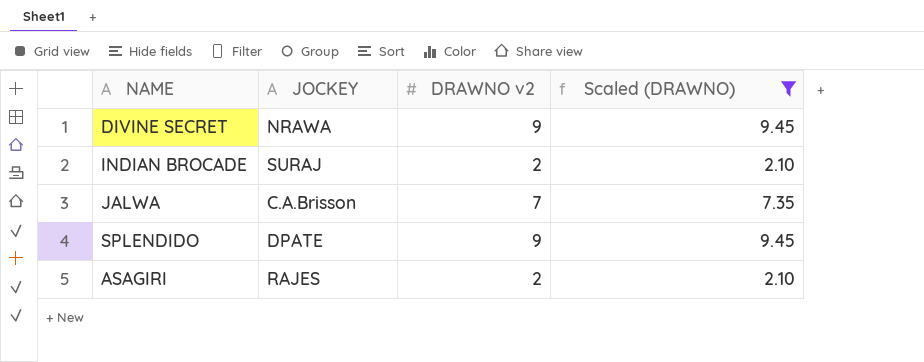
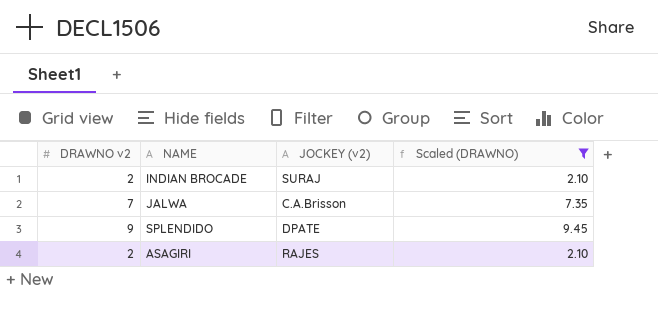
column DRAWNO v2 | position: 3 -> 1
column name: JOCKEY -> JOCKEY (v2)
row DIVINE SECRET: NRAWA | 9 | 9.45 -> none

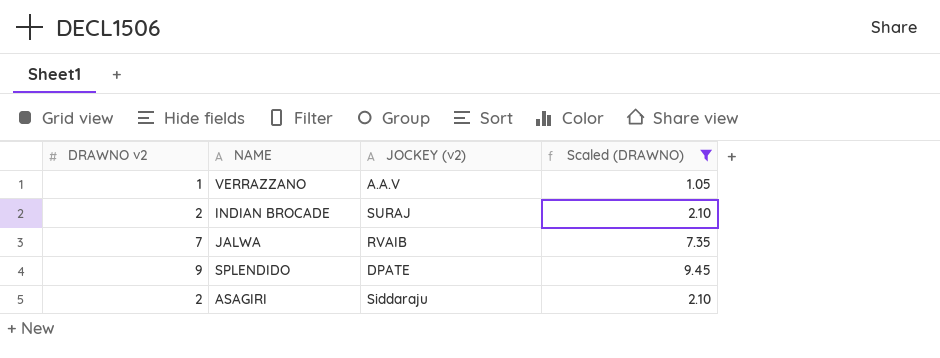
row VERRAZZANO: none -> 1 | A.A.V | 1.05
JALWA | JOCKEY (v2): C.A.Brisson -> RVAIB
ASAGIRI | JOCKEY (v2): RAJES -> Siddaraju

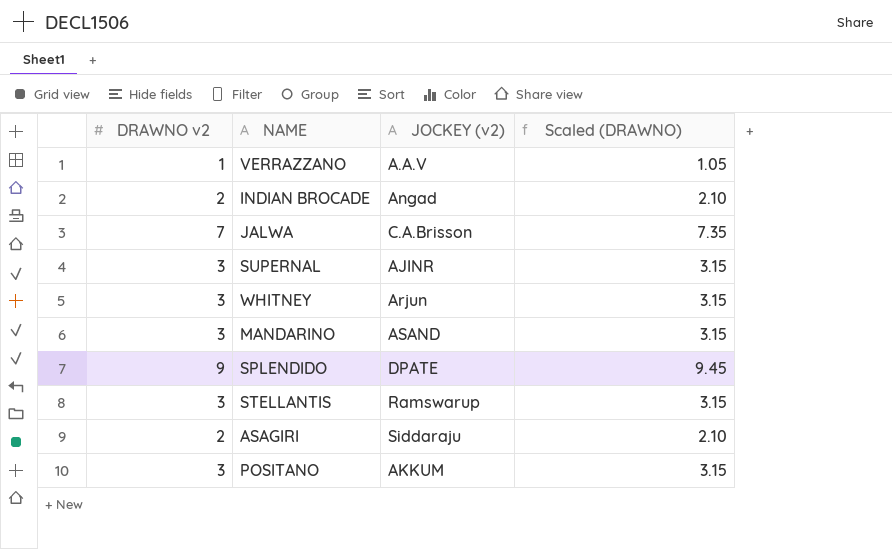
filter: Scaled (DRAWNO) != 3.15 -> none
INDIAN BROCADE | JOCKEY (v2): SURAJ -> Angad
JALWA | JOCKEY (v2): RVAIB -> C.A.Brisson

